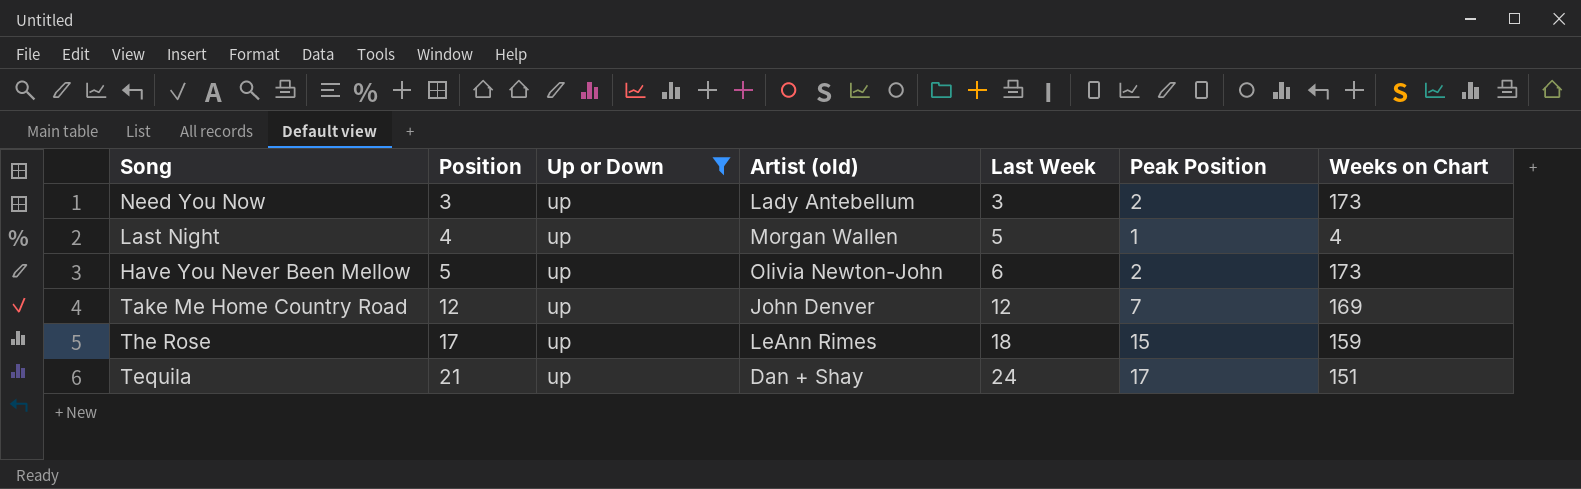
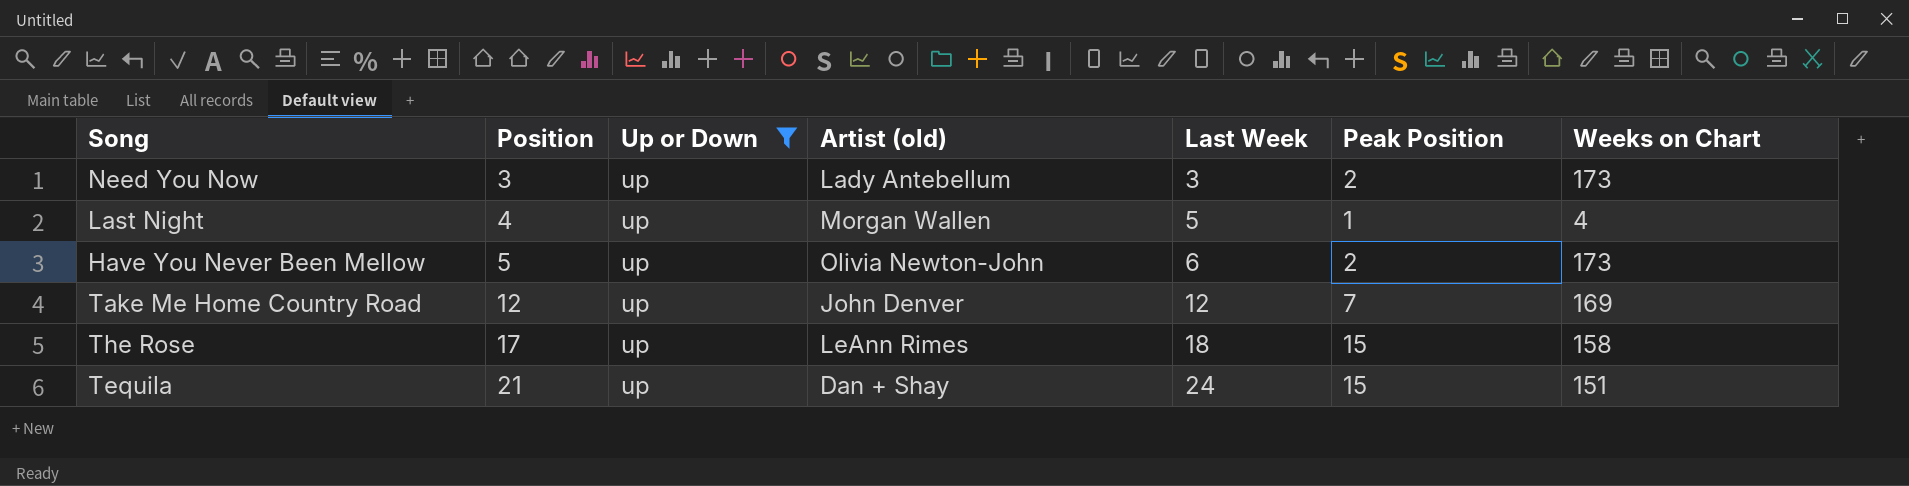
The Rose | Weeks on Chart: 159 -> 158
Tequila | Peak Position: 17 -> 15

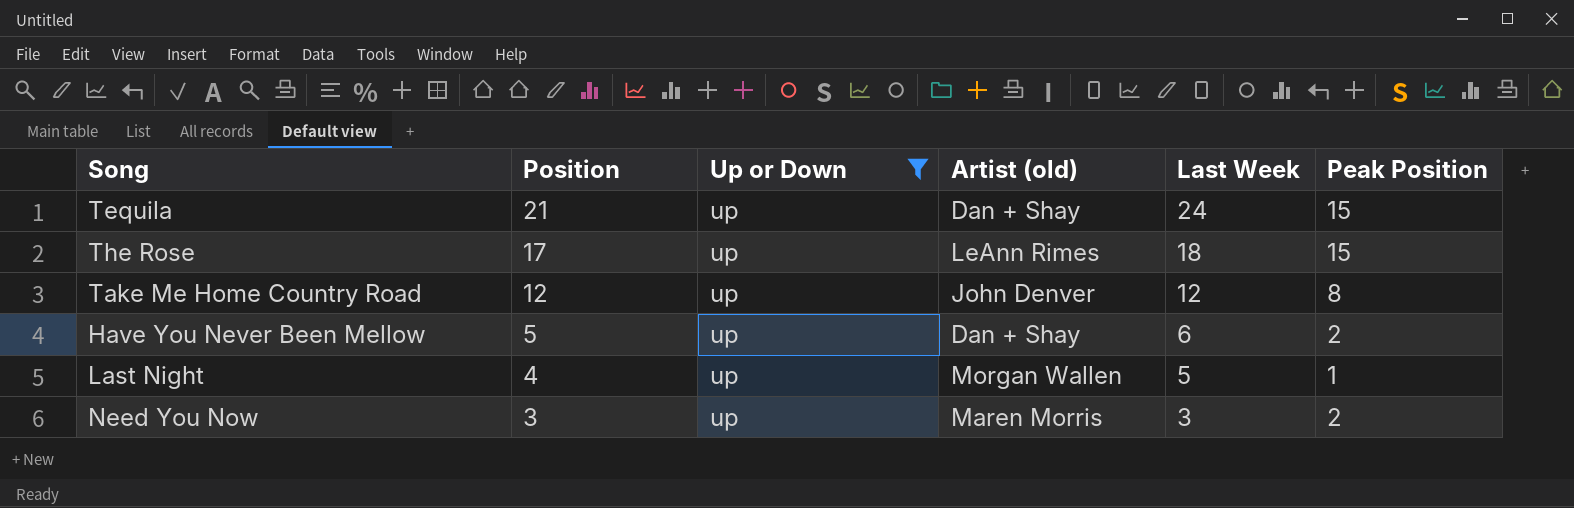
row order: Position ascending -> Position descending
column Weeks on Chart | position: 7 -> none
Take Me Home Country Road | Peak Position: 7 -> 8
Have You Never Been Mellow | Artist (old): Olivia Newton-John -> Dan + Shay
Need You Now | Artist (old): Lady Antebellum -> Maren Morris

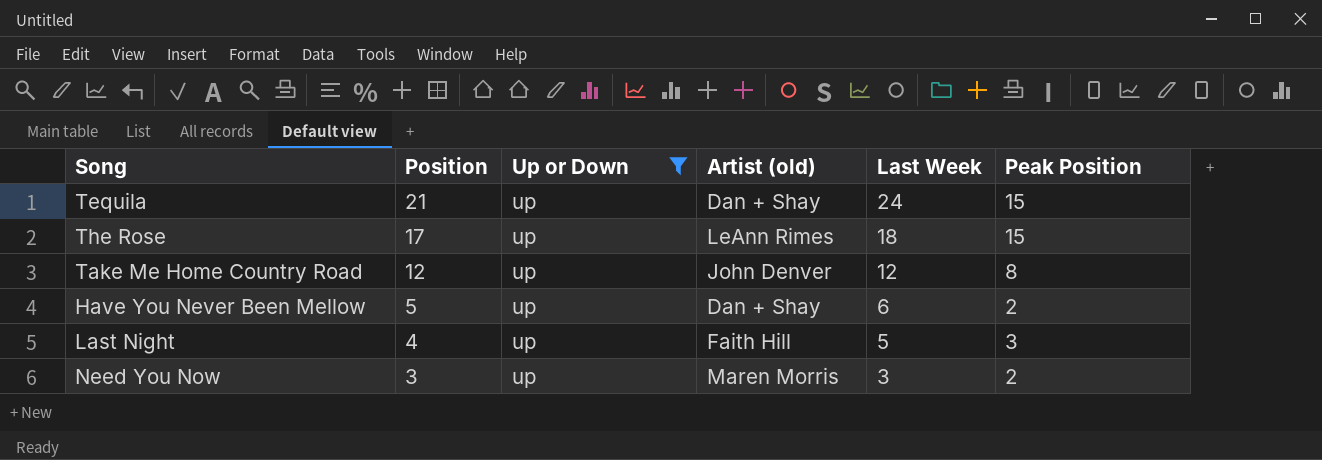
Last Night | Artist (old): Morgan Wallen -> Faith Hill
Last Night | Peak Position: 1 -> 3

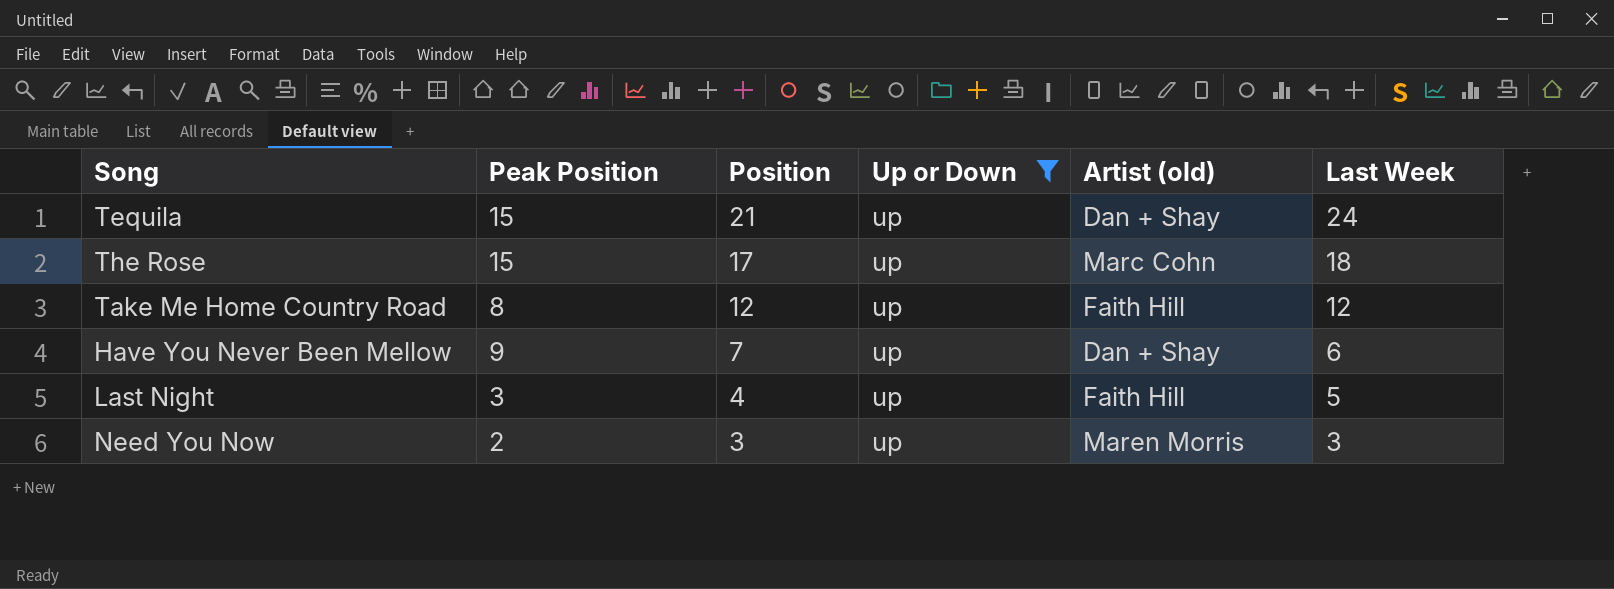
column Peak Position | position: 6 -> 2
The Rose | Artist (old): LeAnn Rimes -> Marc Cohn
Take Me Home Country Road | Artist (old): John Denver -> Faith Hill
Have You Never Been Mellow | Peak Position: 2 -> 9
Have You Never Been Mellow | Position: 5 -> 7

